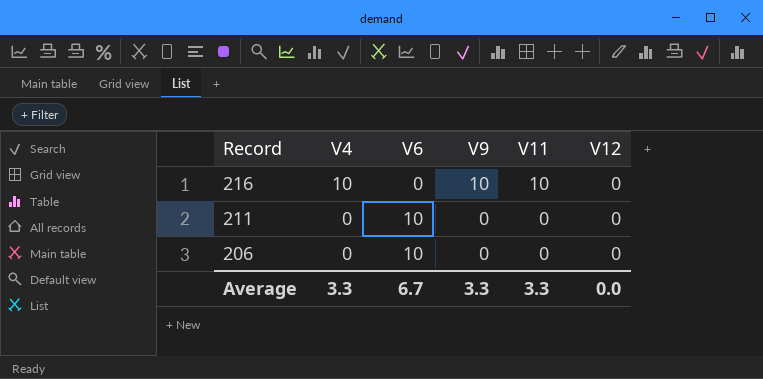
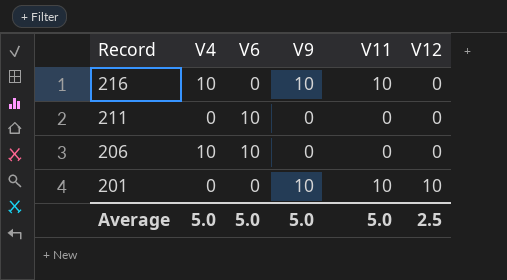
206 | V4: 0 -> 10
row 201: none -> 0 | 0 | 10 | 10 | 10
Average | V4: 3.3 -> 5.0
Average | V6: 6.7 -> 5.0
Average | V9: 3.3 -> 5.0
Average | V11: 3.3 -> 5.0
Average | V12: 0.0 -> 2.5

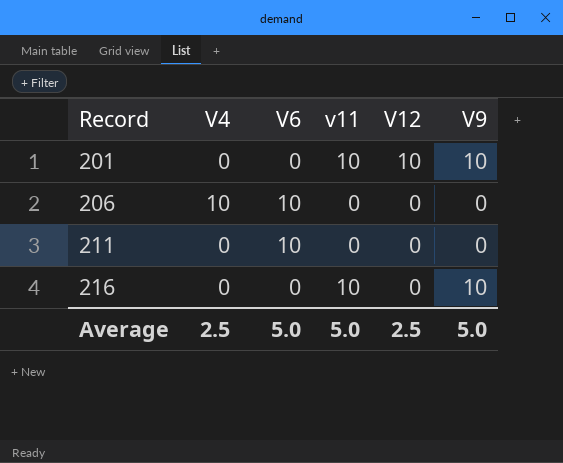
row order: Record descending -> Record ascending
column name: V11 -> v11
column V9 | position: 4 -> 6
216 | V4: 10 -> 0
Average | V4: 5.0 -> 2.5

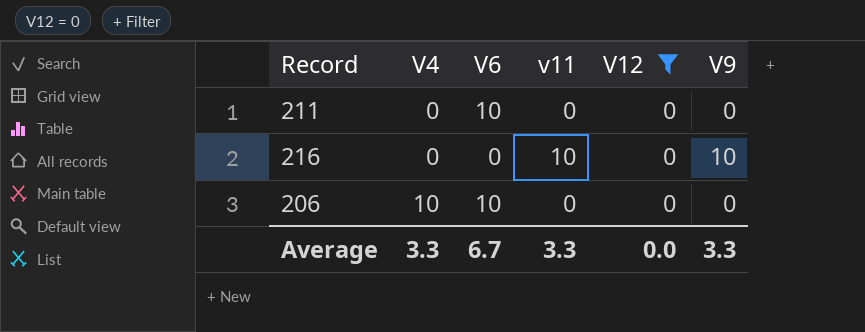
filter: none -> V12 = 0
row order: Record ascending -> V4 ascending
Average | V4: 2.5 -> 3.3
Average | V6: 5.0 -> 6.7
Average | v11: 5.0 -> 3.3
Average | V12: 2.5 -> 0.0
Average | V9: 5.0 -> 3.3

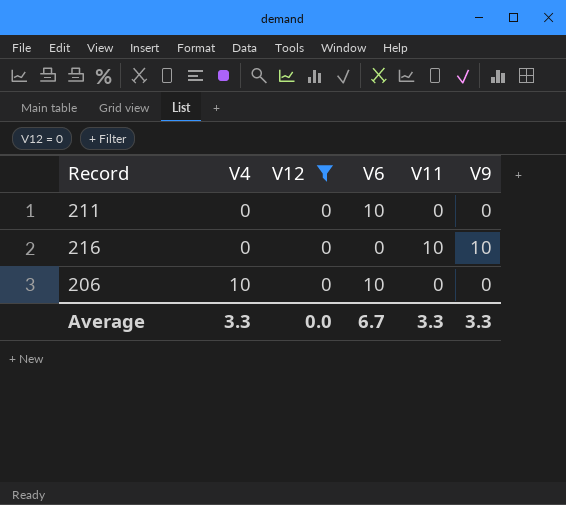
column V12 | position: 5 -> 3
column name: v11 -> V11

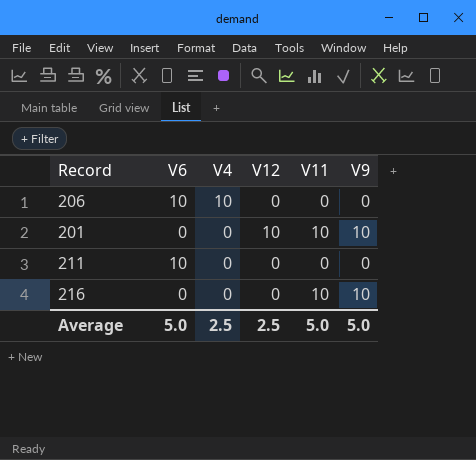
filter: V12 = 0 -> none
row order: V4 ascending -> V4 descending
column V6 | position: 4 -> 2
Average | V6: 6.7 -> 5.0
Average | V4: 3.3 -> 2.5
Average | V12: 0.0 -> 2.5
Average | V11: 3.3 -> 5.0
Average | V9: 3.3 -> 5.0

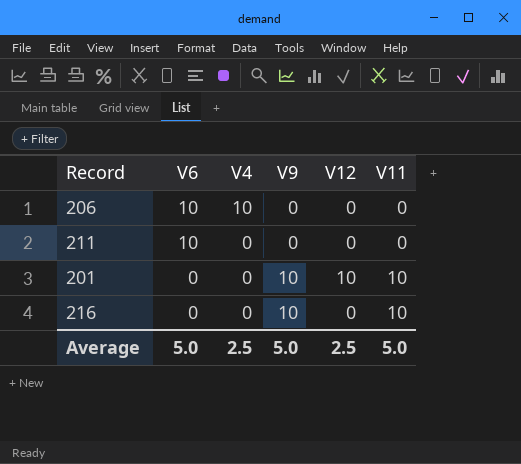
row order: V4 descending -> V6 descending
column V9 | position: 6 -> 4

